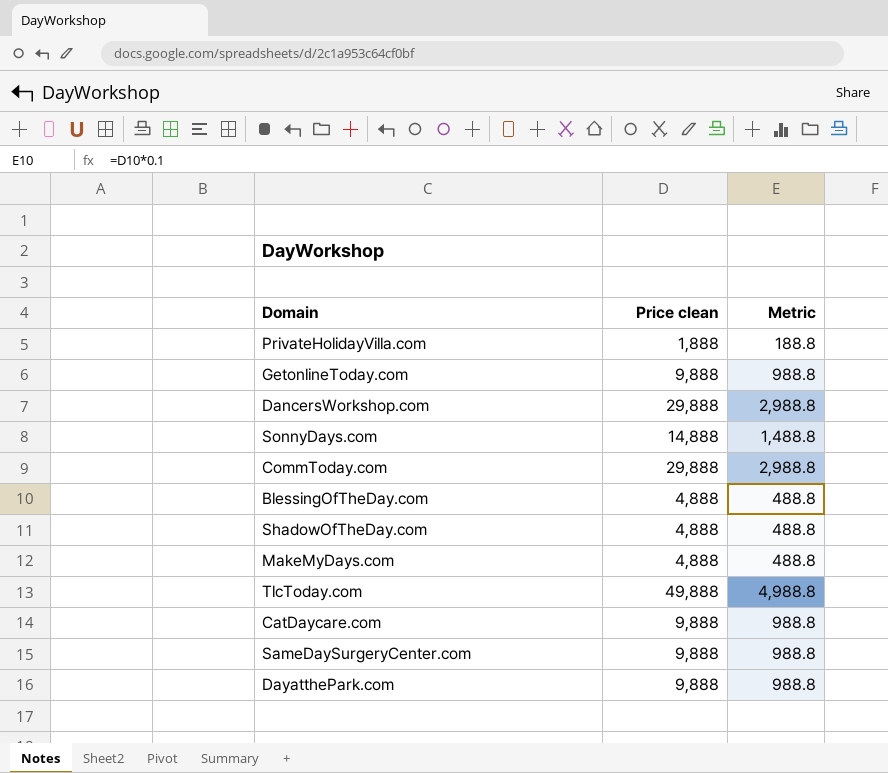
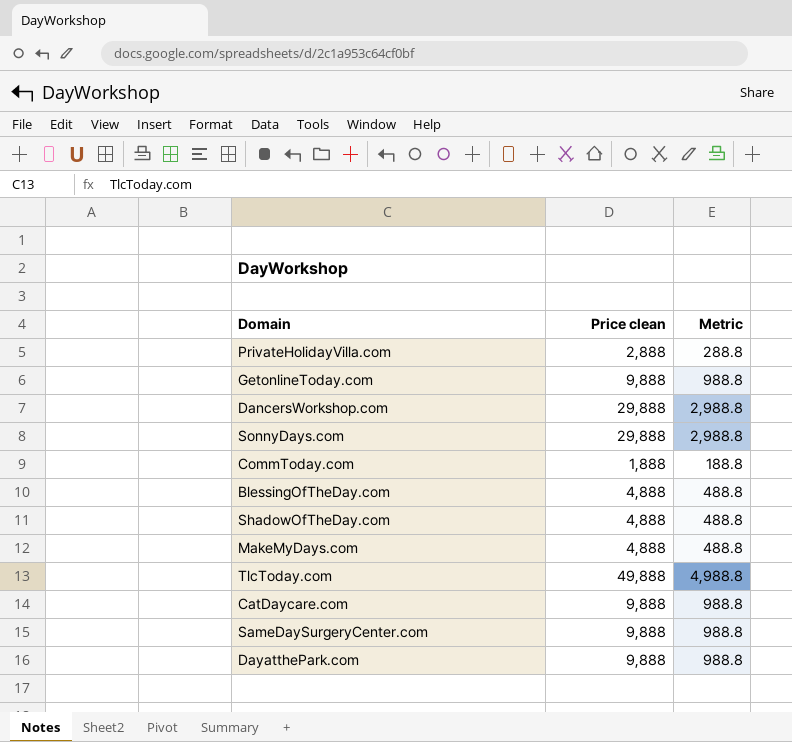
PrivateHolidayVilla.com | Price clean: 1,888 -> 2,888
PrivateHolidayVilla.com | Metric: 188.8 -> 288.8
SonnyDays.com | Price clean: 14,888 -> 29,888
SonnyDays.com | Metric: 1,488.8 -> 2,988.8
CommToday.com | Price clean: 29,888 -> 1,888
CommToday.com | Metric: 2,988.8 -> 188.8

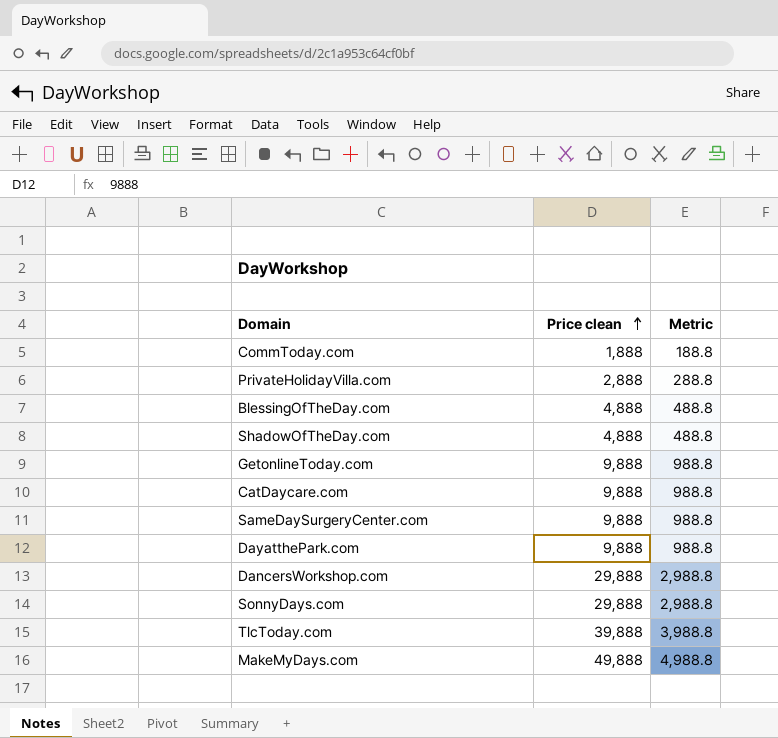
row order: none -> Price clean ascending
TlcToday.com | Price clean: 49,888 -> 39,888
TlcToday.com | Metric: 4,988.8 -> 3,988.8
MakeMyDays.com | Price clean: 4,888 -> 49,888
MakeMyDays.com | Metric: 488.8 -> 4,988.8

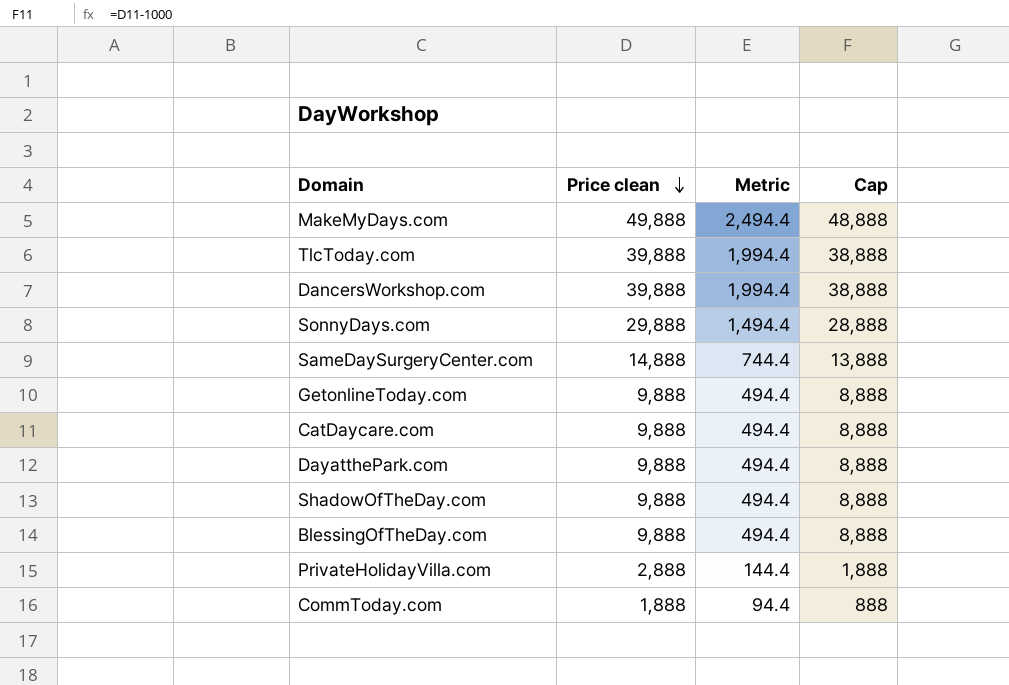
row order: Price clean ascending -> Price clean descending
column Metric | formula: [Price clean] * 0.1 -> [Price clean] * 0.05
column Cap | formula: none -> [Price clean] - 1000
DancersWorkshop.com | Price clean: 29,888 -> 39,888
SameDaySurgeryCenter.com | Price clean: 9,888 -> 14,888
ShadowOfTheDay.com | Price clean: 4,888 -> 9,888
BlessingOfTheDay.com | Price clean: 4,888 -> 9,888

